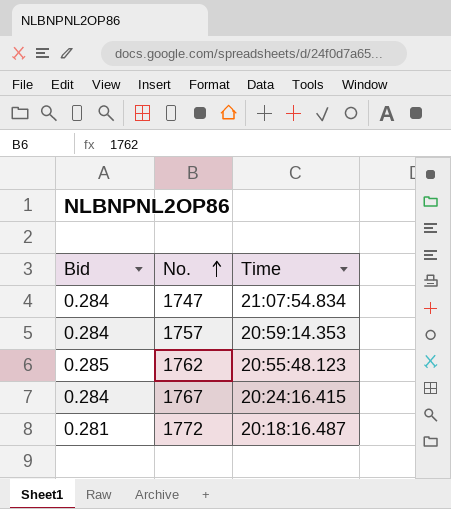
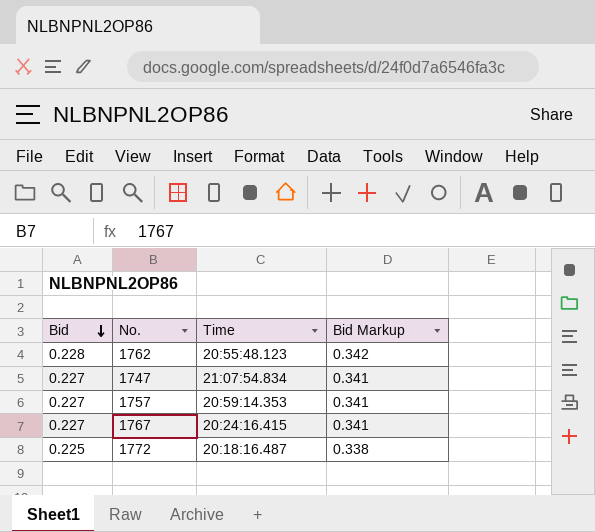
row order: No. ascending -> Bid descending
column Bid Markup | formula: none -> [Bid] * 1.5
1762 | Bid: 0.285 -> 0.228
1747 | Bid: 0.284 -> 0.227
1757 | Bid: 0.284 -> 0.227
1767 | Bid: 0.284 -> 0.227
1772 | Bid: 0.281 -> 0.225

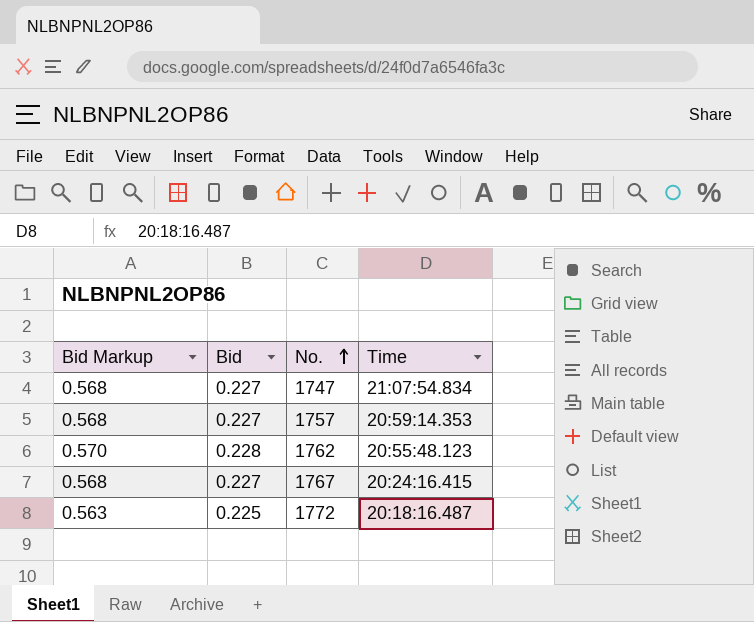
row order: Bid descending -> No. ascending
column Bid Markup | formula: [Bid] * 1.5 -> [Bid] * 2.5
column Bid Markup | position: 4 -> 1

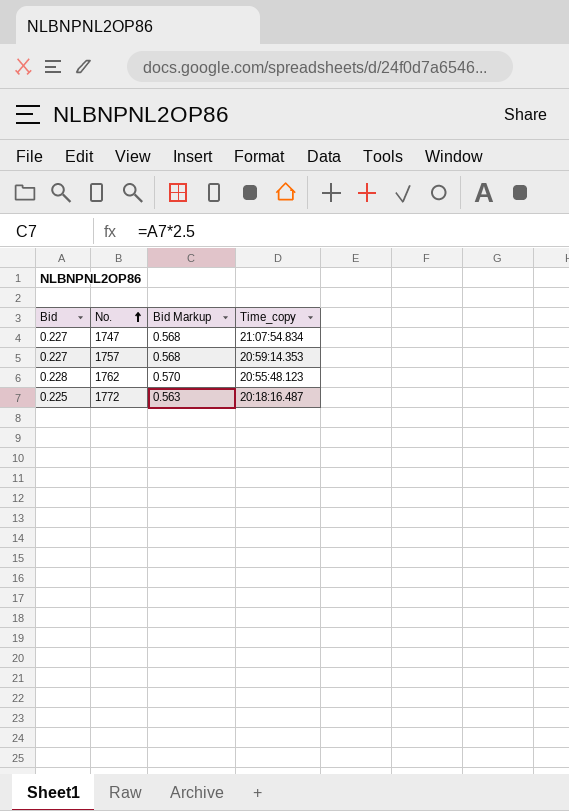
column Bid Markup | position: 1 -> 3
column name: Time -> Time_copy
row 1767: 0.568 | 0.227 | 20:24:16.415 -> none

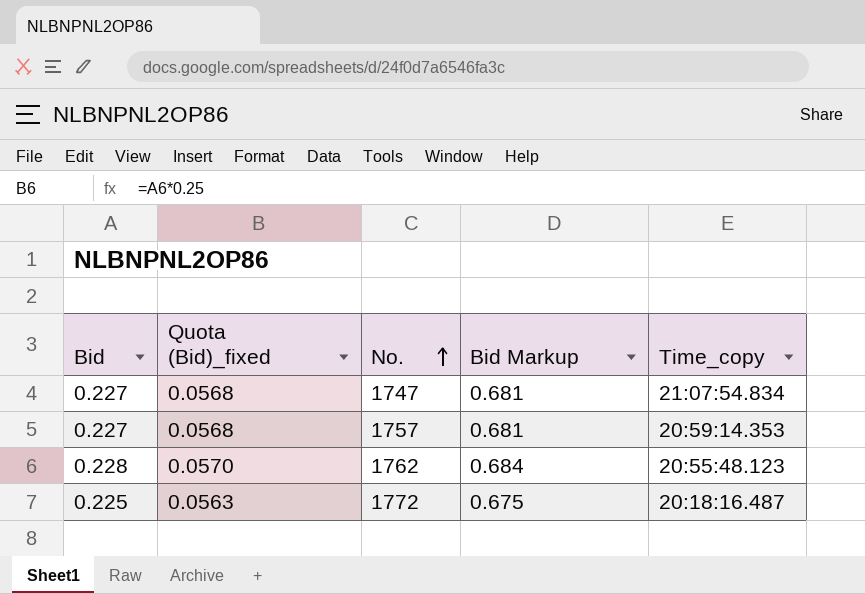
column Quota (Bid)_fixed | formula: none -> [Bid] * 0.25
column Bid Markup | formula: [Bid] * 2.5 -> [Bid] * 3

